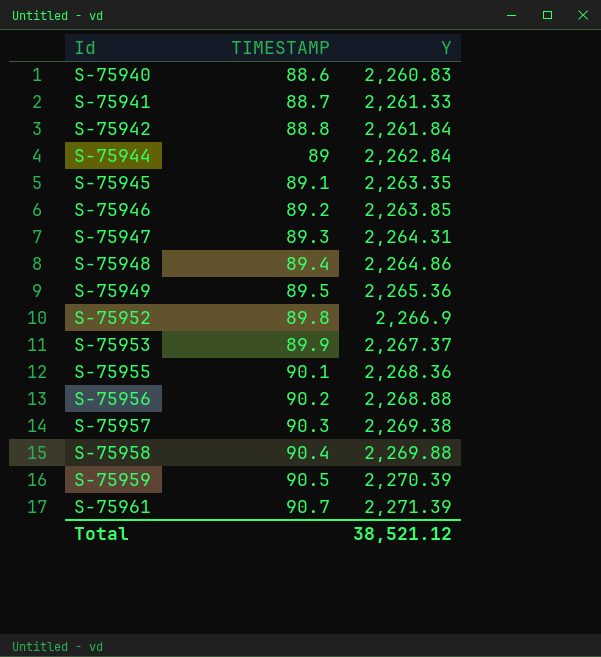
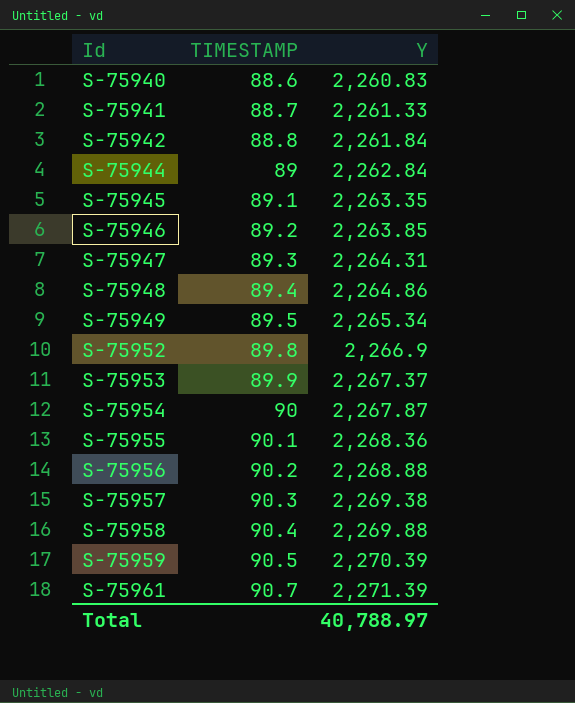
S-75949 | Y: 2,265.36 -> 2,265.34
row S-75954: none -> 90 | 2,267.87
Total | Y: 38,521.12 -> 40,788.97

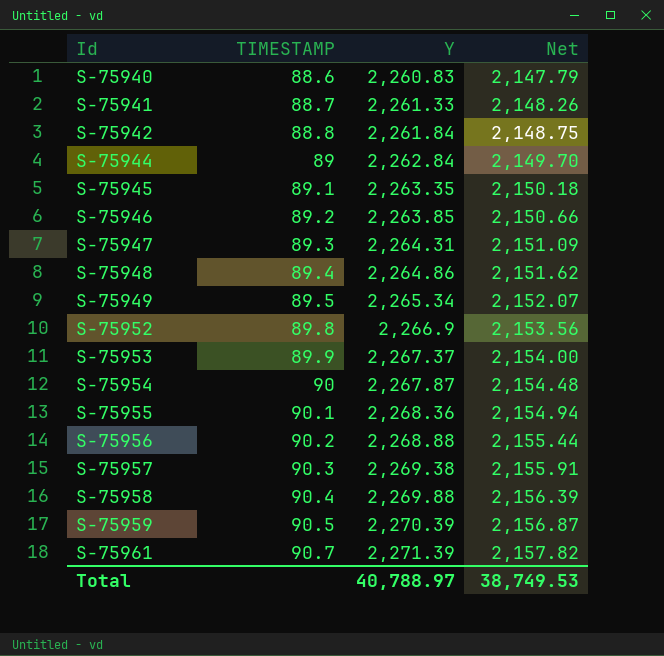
column Net | formula: none -> [Y] * 0.95

